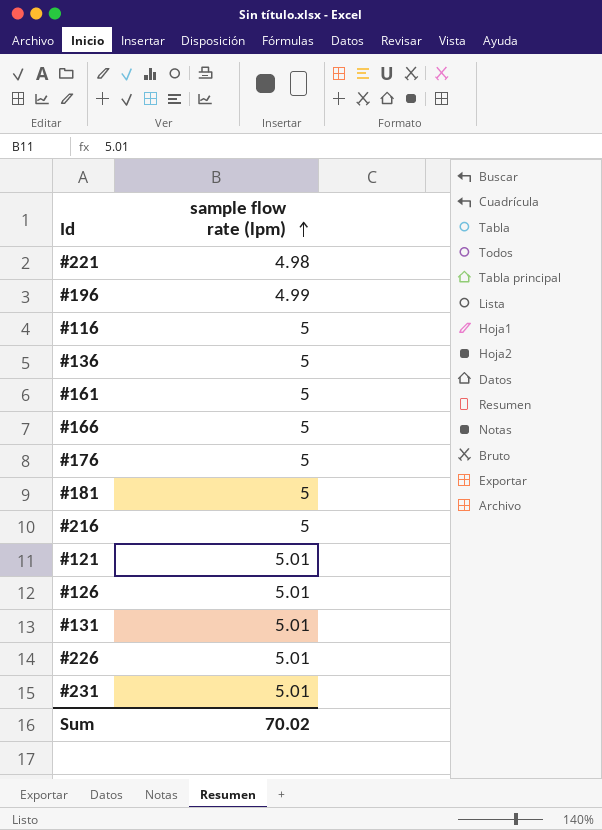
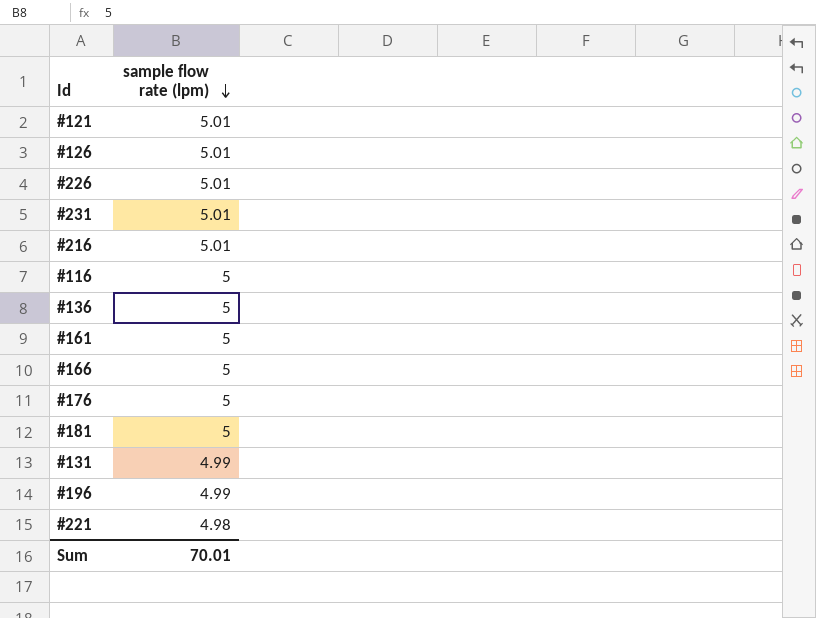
row order: sample flow rate (lpm) ascending -> sample flow rate (lpm) descending
#216 | sample flow rate (lpm): 5 -> 5.01
#131 | sample flow rate (lpm): 5.01 -> 4.99
Sum | sample flow rate (lpm): 70.02 -> 70.01

